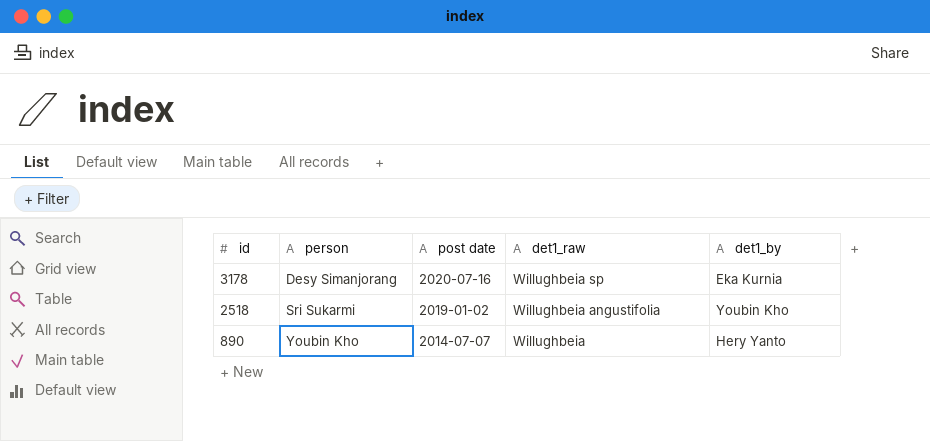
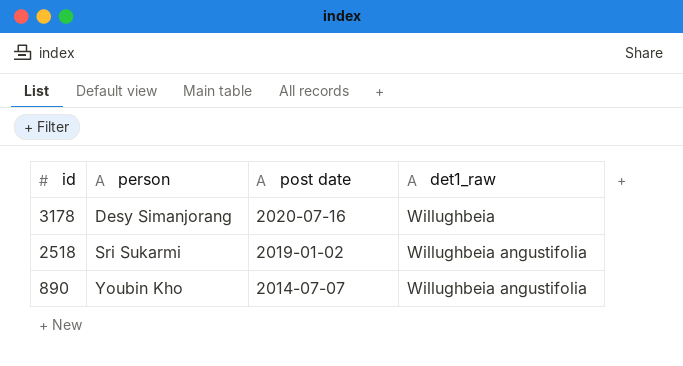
column det1_by | position: 5 -> none
3178 | det1_raw: Willughbeia sp -> Willughbeia
890 | det1_raw: Willughbeia -> Willughbeia angustifolia

